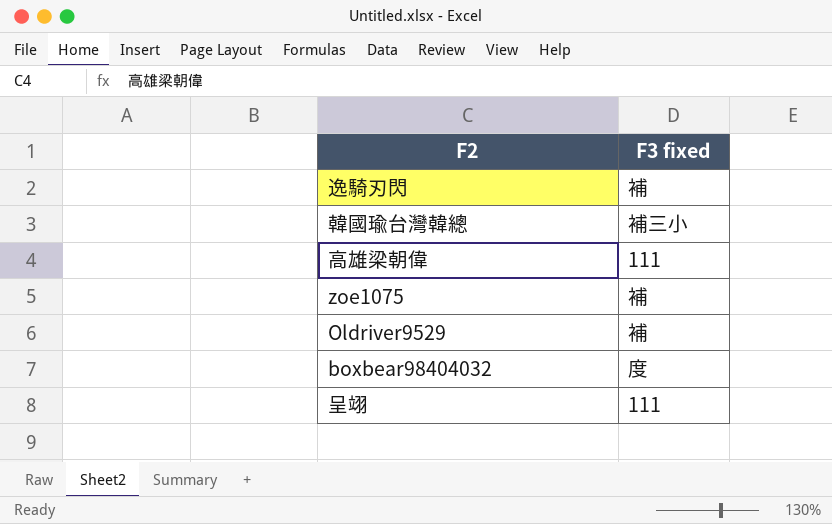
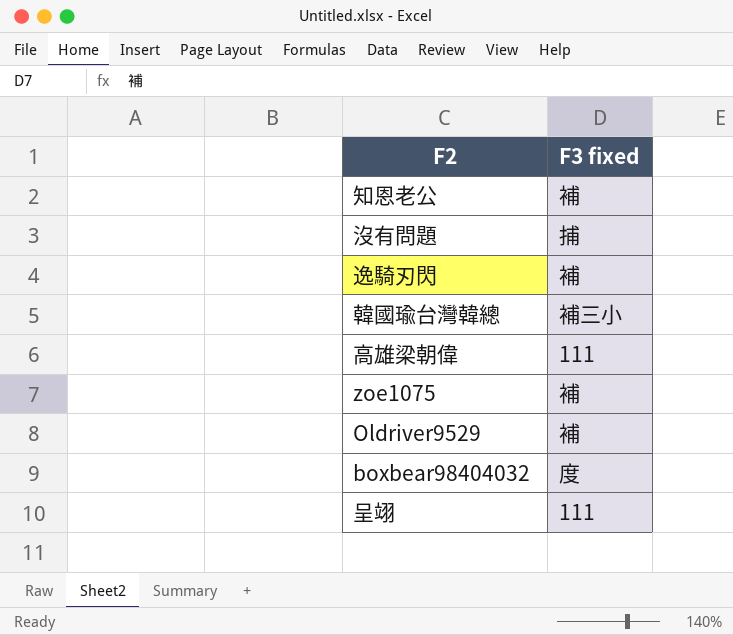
row 知恩老公: none -> 補
row 沒有問題: none -> 捕

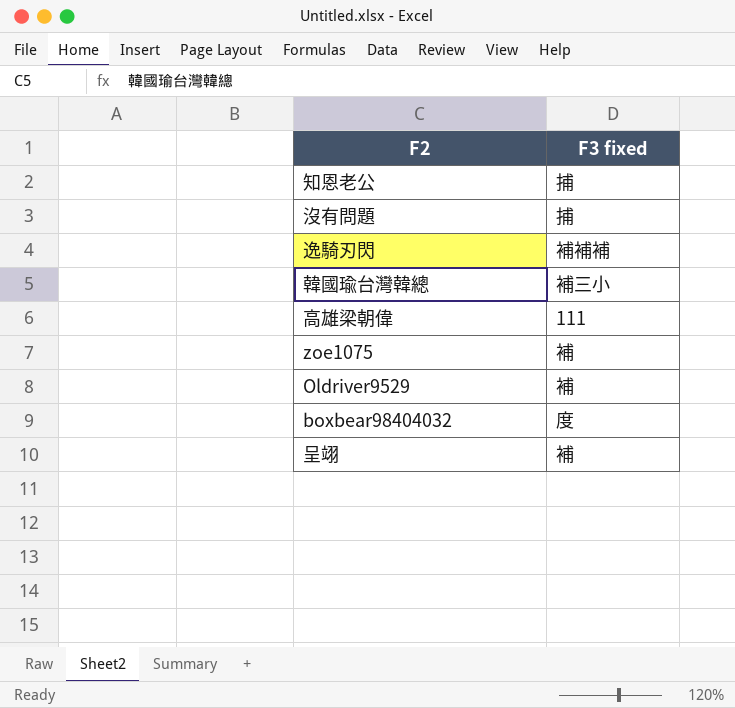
知恩老公 | F3 fixed: 補 -> 捕
逸騎刃閃 | F3 fixed: 補 -> 補補補
呈翊 | F3 fixed: 111 -> 補

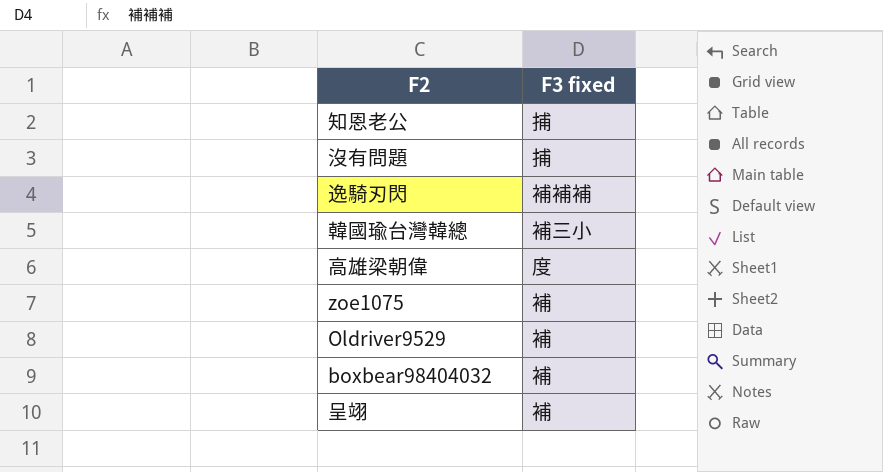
高雄梁朝偉 | F3 fixed: 111 -> 度
boxbear98404032 | F3 fixed: 度 -> 補

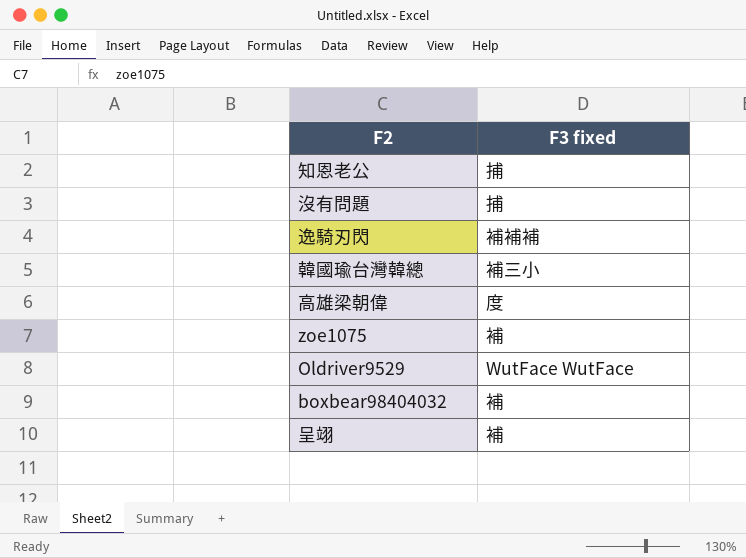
Oldriver9529 | F3 fixed: 補 -> WutFace WutFace

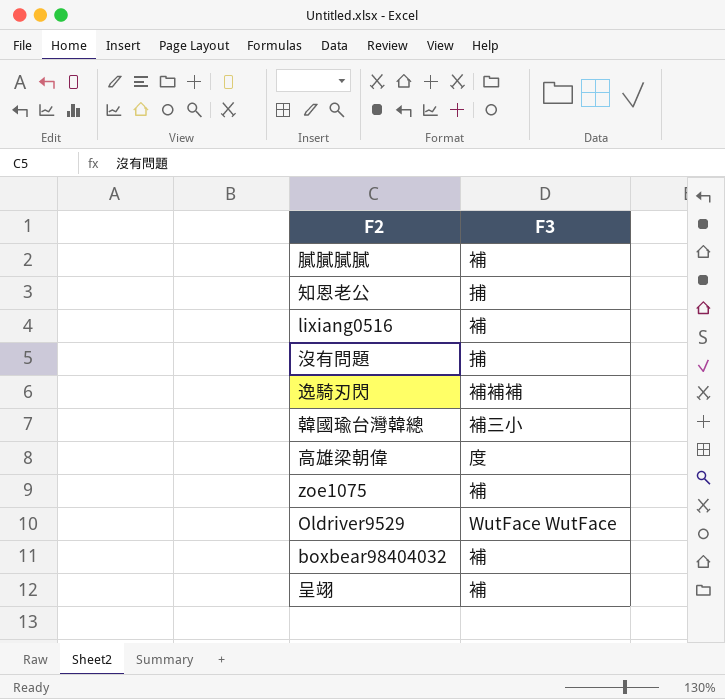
column name: F3 fixed -> F3
row 膩膩膩膩: none -> 補
row lixiang0516: none -> 補

